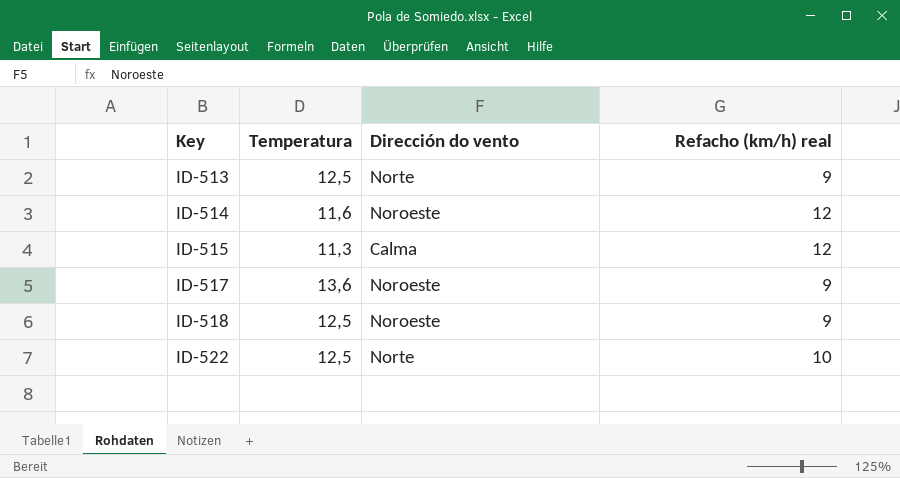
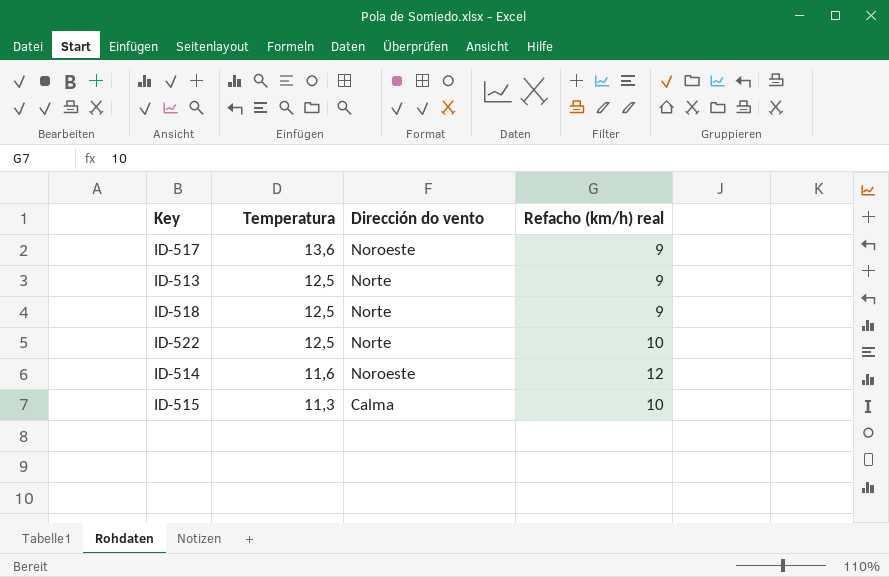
row order: Key ascending -> Temperatura descending
ID-518 | Dirección do vento: Noroeste -> Norte
ID-515 | Refacho (km/h) real: 12 -> 10

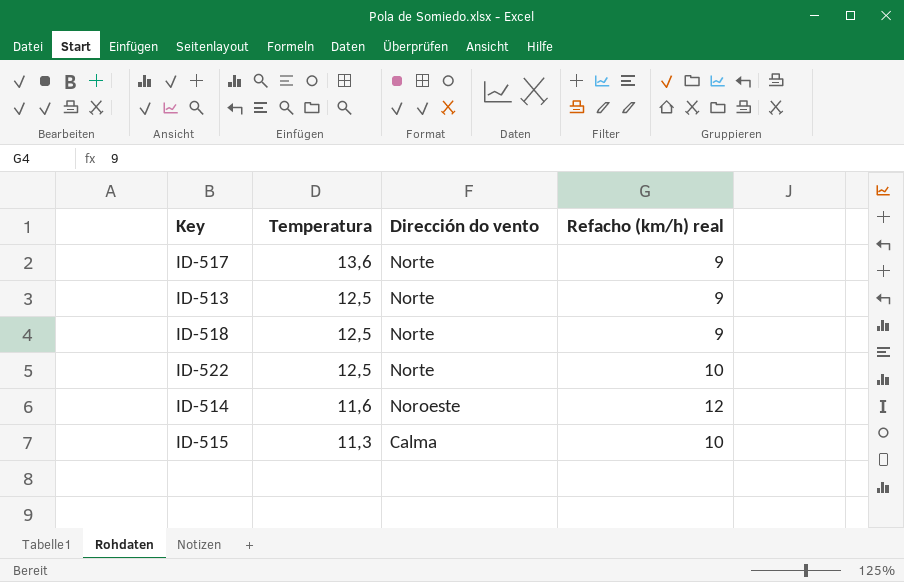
ID-517 | Dirección do vento: Noroeste -> Norte

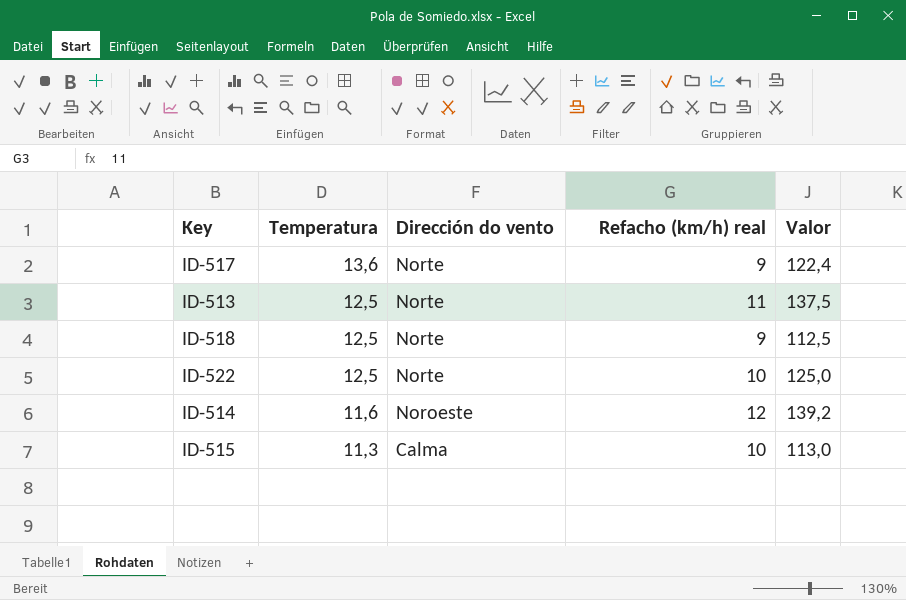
column Valor | formula: none -> [Temperatura] * [Refacho (km/h) real]
ID-513 | Refacho (km/h) real: 9 -> 11

